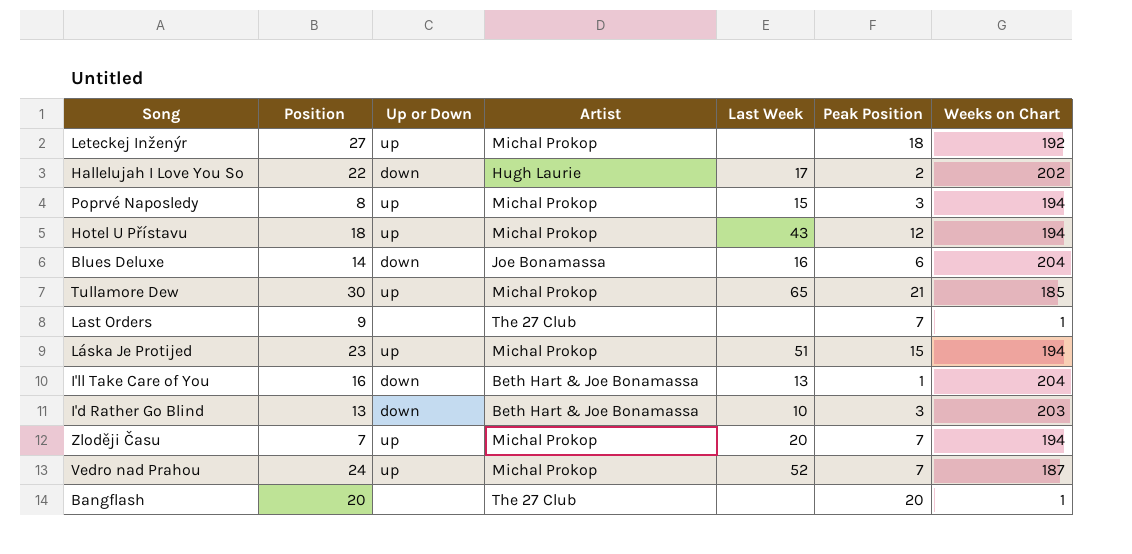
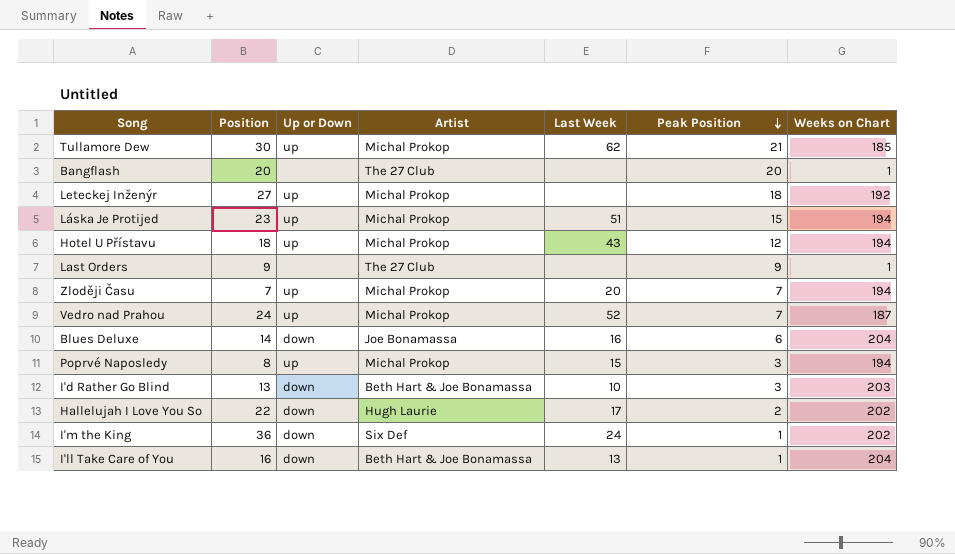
row order: none -> Peak Position descending
Tullamore Dew | Last Week: 65 -> 62
Last Orders | Peak Position: 7 -> 9
row I'm the King: none -> 36 | down | Six Def | 24 | 1 | 202

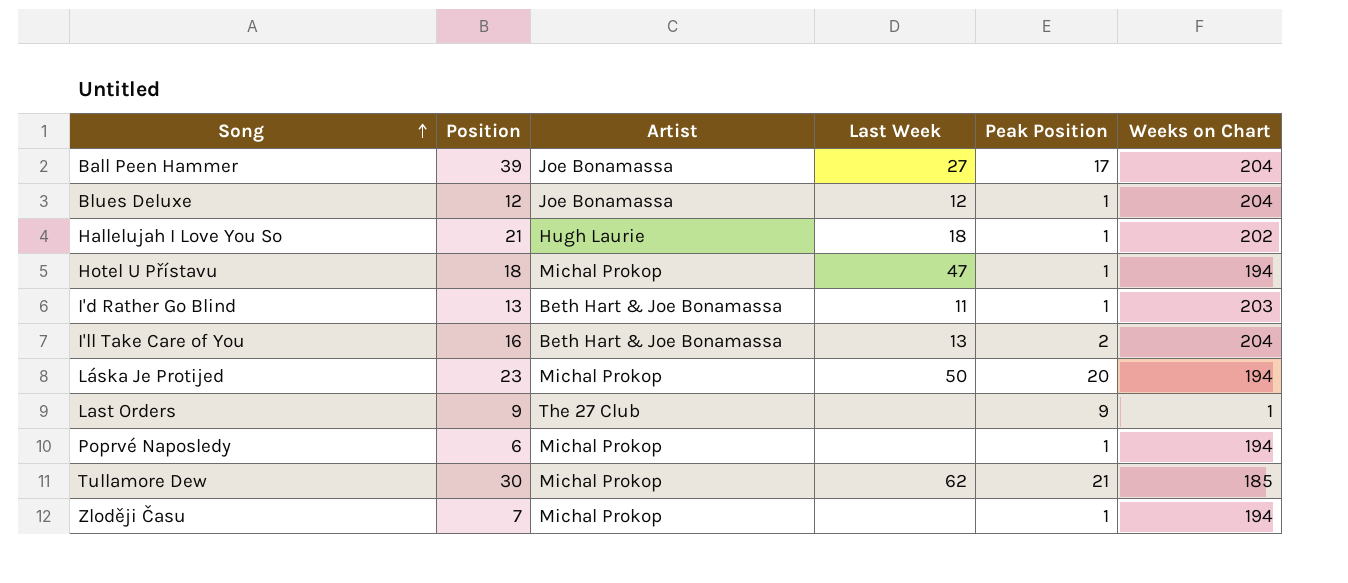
row order: Peak Position descending -> Song ascending
column Up or Down | position: 3 -> none
row Bangflash: 20 | none | The 27 Club | none | 20 | 1 -> none
row Leteckej Inženýr: 27 | up | Michal Prokop | none | 18 | 192 -> none
row Vedro nad Prahou: 24 | up | Michal Prokop | 52 | 7 | 187 -> none
row I'm the King: 36 | down | Six Def | 24 | 1 | 202 -> none
row Ball Peen Hammer: none -> 39 | Joe Bonamassa | 27 | 17 | 204
Blues Deluxe | Position: 14 -> 12
Blues Deluxe | Last Week: 16 -> 12
Blues Deluxe | Peak Position: 6 -> 1
Hallelujah I Love You So | Position: 22 -> 21
Hallelujah I Love You So | Last Week: 17 -> 18
Hallelujah I Love You So | Peak Position: 2 -> 1
Hotel U Přístavu | Last Week: 43 -> 47
Hotel U Přístavu | Peak Position: 12 -> 1
I'd Rather Go Blind | Last Week: 10 -> 11
I'd Rather Go Blind | Peak Position: 3 -> 1
I'll Take Care of You | Peak Position: 1 -> 2
Láska Je Protijed | Last Week: 51 -> 50
Láska Je Protijed | Peak Position: 15 -> 20
Poprvé Naposledy | Position: 8 -> 6
Poprvé Naposledy | Last Week: 15 -> none
Poprvé Naposledy | Peak Position: 3 -> 1
Zloději Času | Last Week: 20 -> none
Zloději Času | Peak Position: 7 -> 1

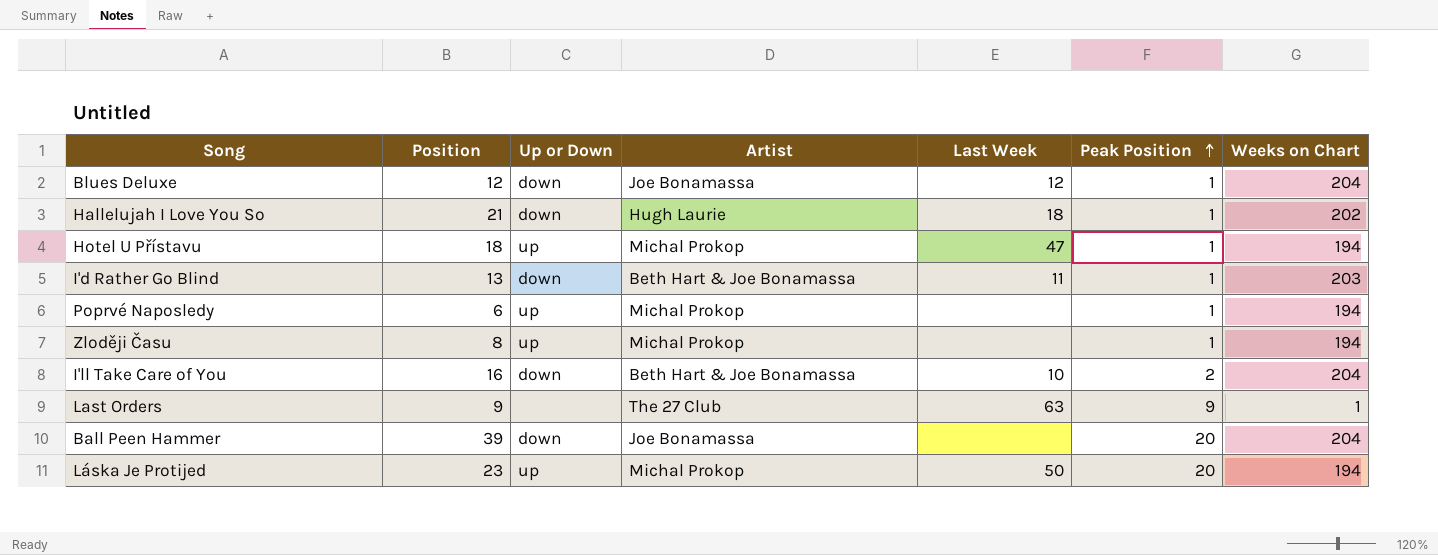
row order: Song ascending -> Peak Position ascending
column Up or Down | position: none -> 3
row Tullamore Dew: 30 | Michal Prokop | 62 | 21 | 185 -> none
Zloději Času | Position: 7 -> 8
I'll Take Care of You | Last Week: 13 -> 10
Last Orders | Last Week: none -> 63
Ball Peen Hammer | Last Week: 27 -> none
Ball Peen Hammer | Peak Position: 17 -> 20

